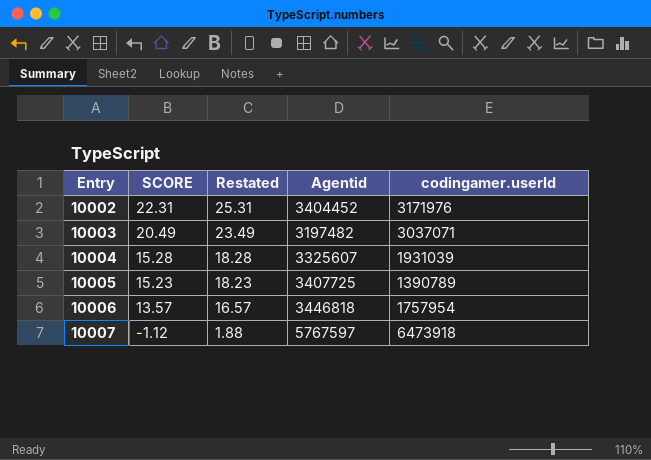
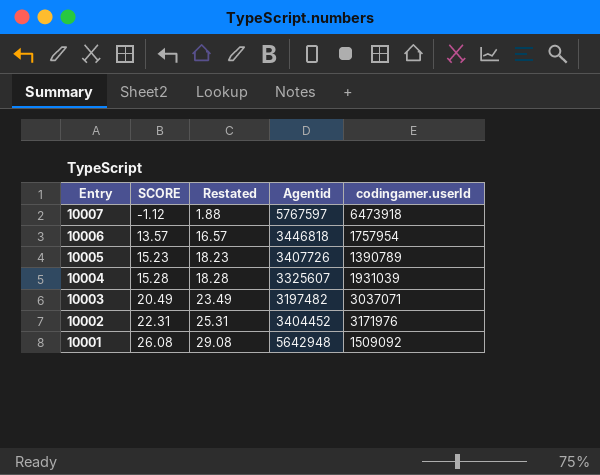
row order: Entry ascending -> Entry descending
10005 | Agentid: 3407725 -> 3407726
row 10001: none -> 26.08 | 29.08 | 5642948 | 1509092

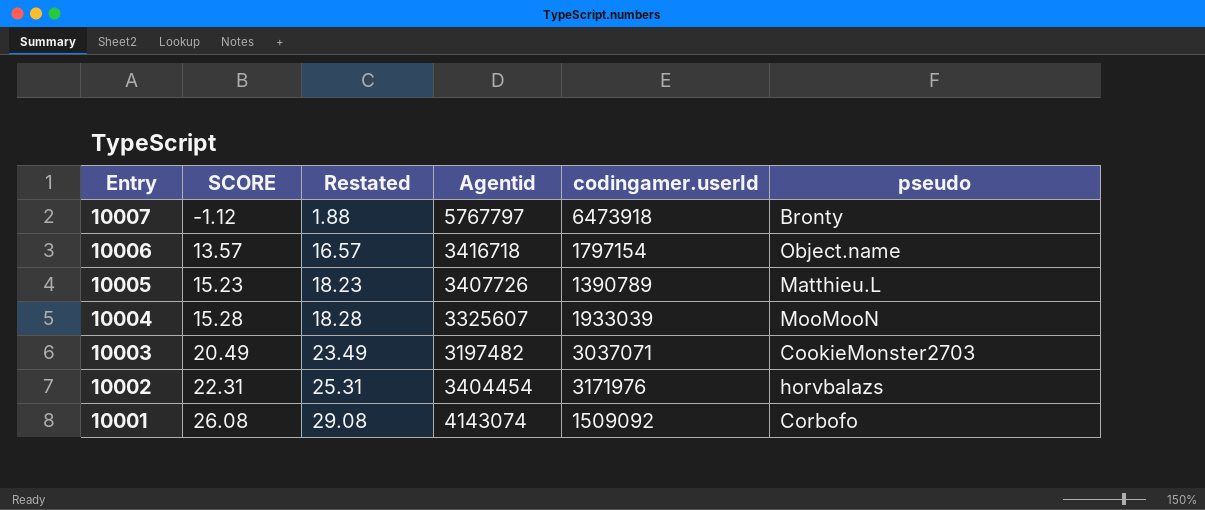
column pseudo | position: none -> 6
10007 | Agentid: 5767597 -> 5767797
10006 | Agentid: 3446818 -> 3416718
10006 | codingamer.userId: 1757954 -> 1797154
10004 | codingamer.userId: 1931039 -> 1933039
10002 | Agentid: 3404452 -> 3404454
10001 | Agentid: 5642948 -> 4143074

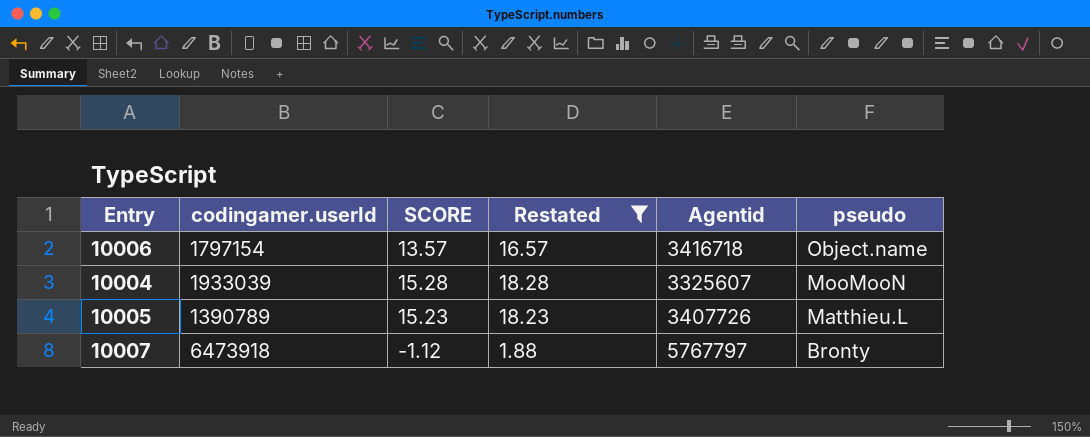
filter: none -> Restated <= 18.28
row order: Entry descending -> pseudo descending
column codingamer.userId | position: 5 -> 2

